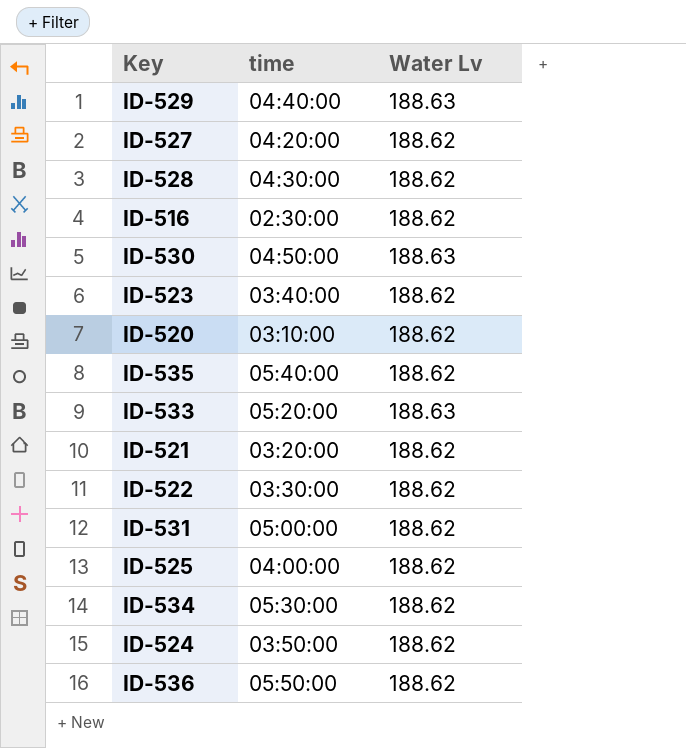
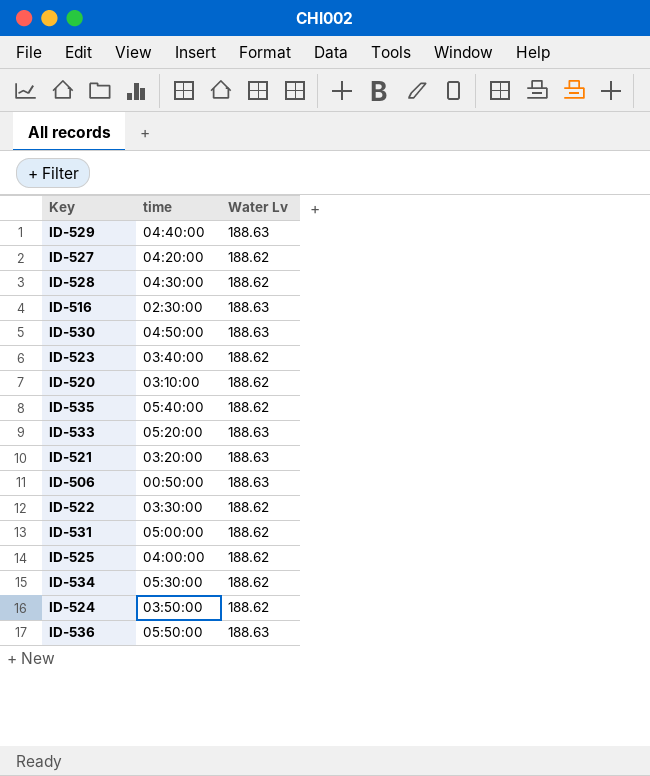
ID-516 | Water Lv: 188.62 -> 188.63
ID-521 | Water Lv: 188.62 -> 188.63
row ID-506: none -> 00:50:00 | 188.63
ID-536 | Water Lv: 188.62 -> 188.63

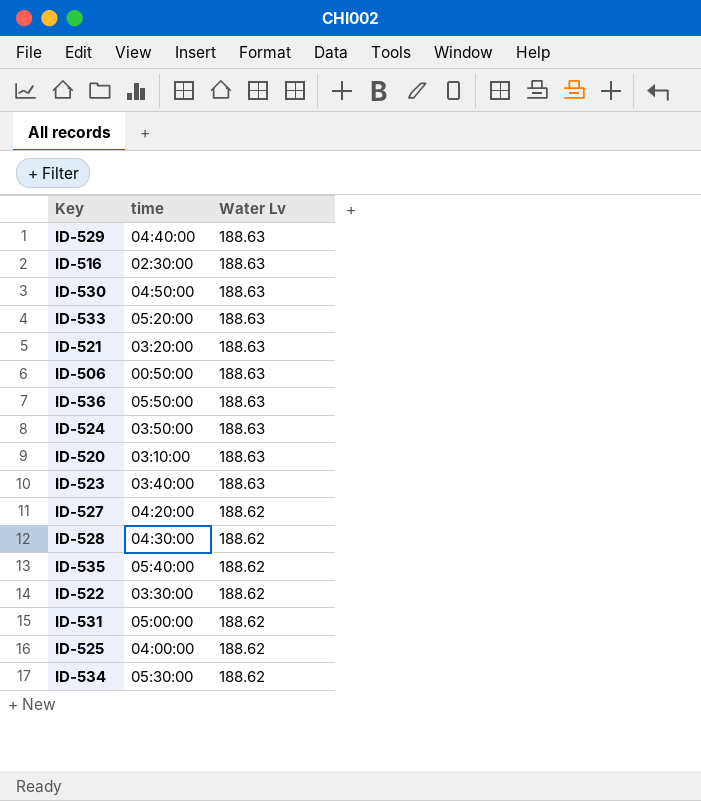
row order: none -> Water Lv descending
ID-524 | Water Lv: 188.62 -> 188.63
ID-520 | Water Lv: 188.62 -> 188.63
ID-523 | Water Lv: 188.62 -> 188.63

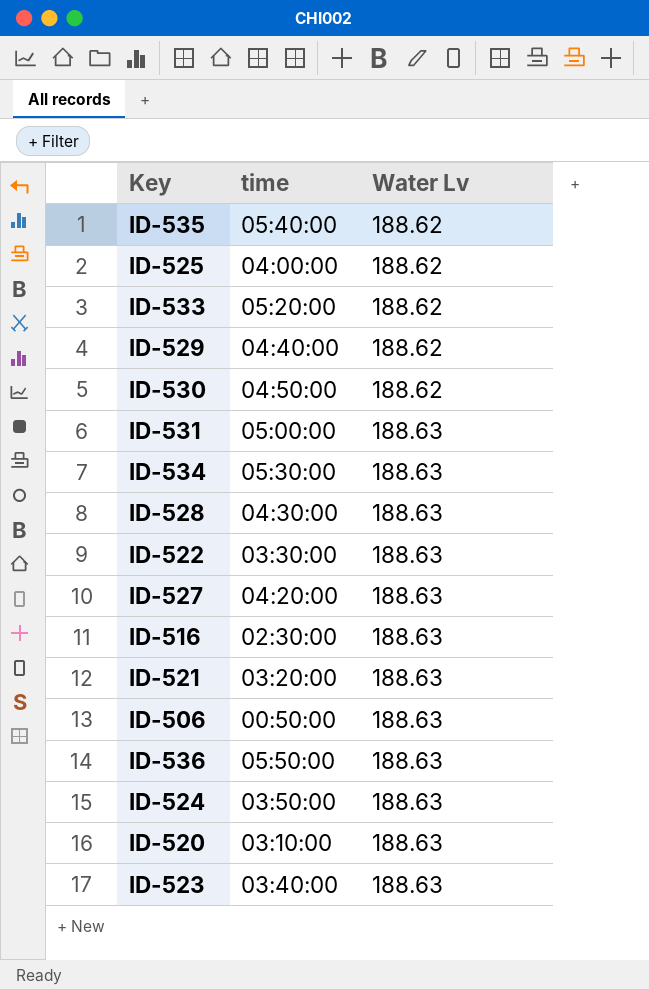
row order: Water Lv descending -> Water Lv ascending
ID-533 | Water Lv: 188.63 -> 188.62
ID-529 | Water Lv: 188.63 -> 188.62
ID-530 | Water Lv: 188.63 -> 188.62
ID-531 | Water Lv: 188.62 -> 188.63
ID-534 | Water Lv: 188.62 -> 188.63
ID-528 | Water Lv: 188.62 -> 188.63
ID-522 | Water Lv: 188.62 -> 188.63
ID-527 | Water Lv: 188.62 -> 188.63

